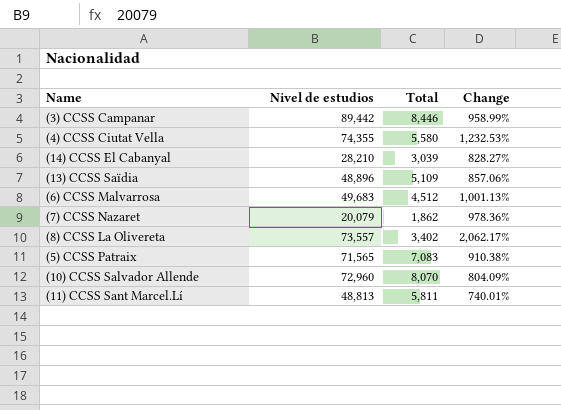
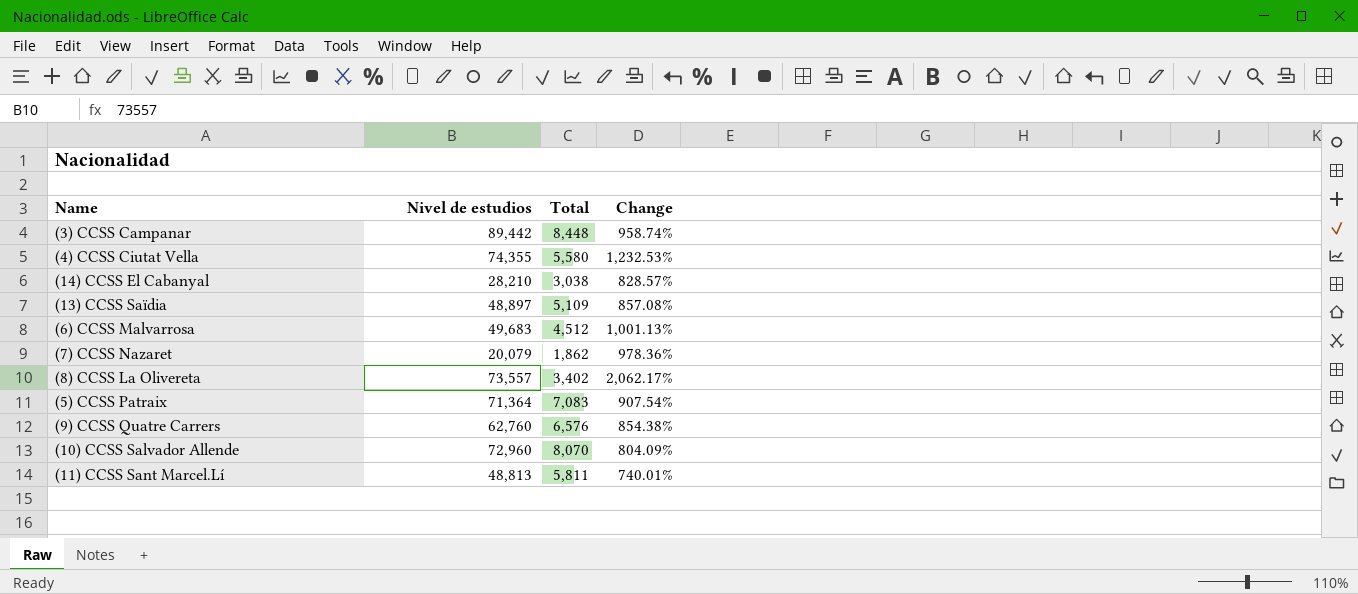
(3) CCSS Campanar | Total: 8,446 -> 8,448
(3) CCSS Campanar | Change: 958.99% -> 958.74%
(14) CCSS El Cabanyal | Total: 3,039 -> 3,038
(14) CCSS El Cabanyal | Change: 828.27% -> 828.57%
(13) CCSS Saïdia | Nivel de estudios: 48,896 -> 48,897
(13) CCSS Saïdia | Change: 857.06% -> 857.08%
(5) CCSS Patraix | Nivel de estudios: 71,565 -> 71,364
(5) CCSS Patraix | Change: 910.38% -> 907.54%
row (9) CCSS Quatre Carrers: none -> 62,760 | 6,576 | 854.38%

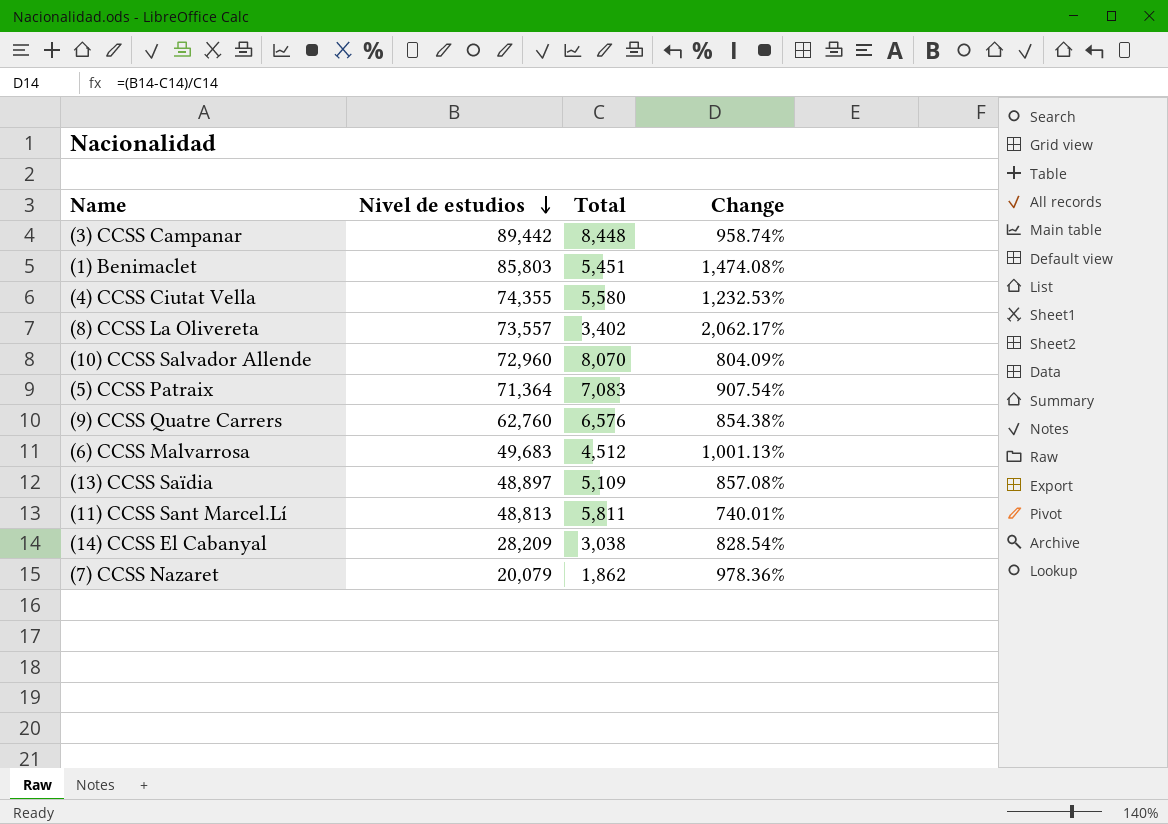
row order: none -> Nivel de estudios descending
row (1) Benimaclet: none -> 85,803 | 5,451 | 1,474.08%
(14) CCSS El Cabanyal | Nivel de estudios: 28,210 -> 28,209
(14) CCSS El Cabanyal | Change: 828.57% -> 828.54%

